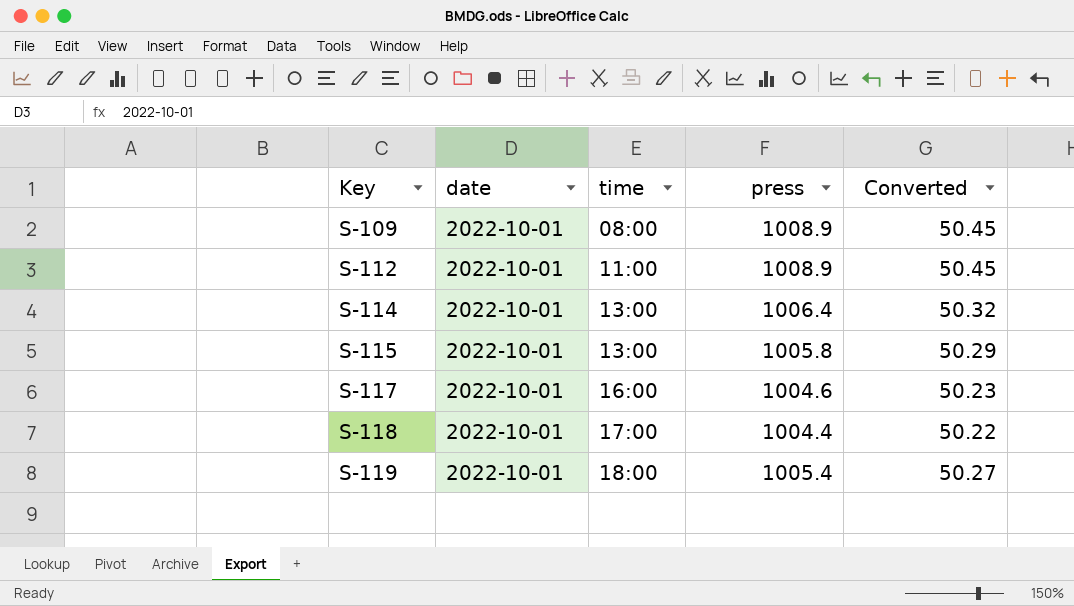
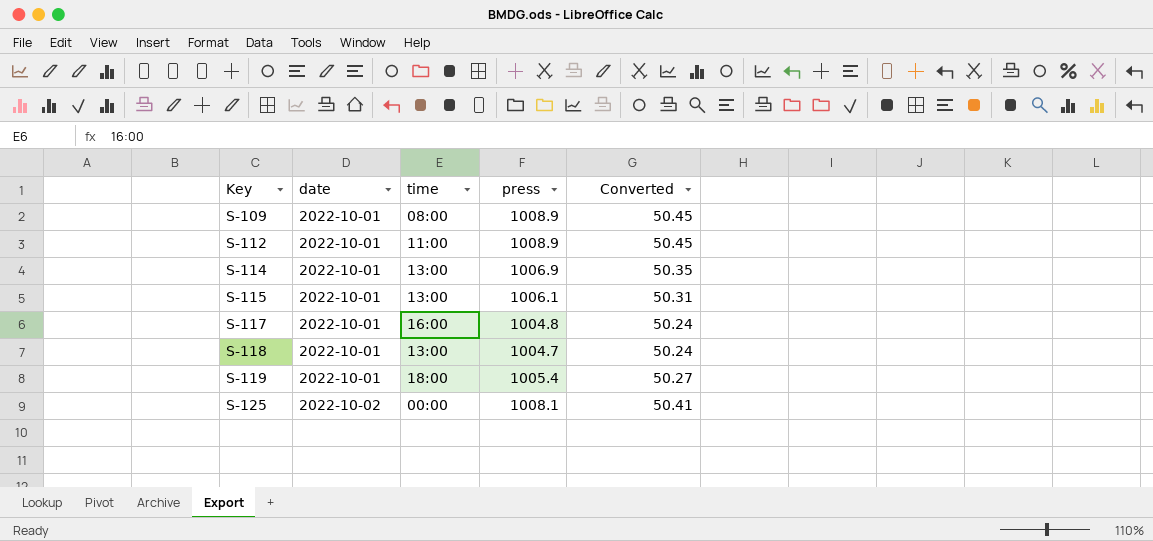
S-114 | press: 1006.4 -> 1006.9
S-114 | Converted: 50.32 -> 50.35
S-115 | press: 1005.8 -> 1006.1
S-115 | Converted: 50.29 -> 50.31
S-117 | press: 1004.6 -> 1004.8
S-117 | Converted: 50.23 -> 50.24
S-118 | time: 17:00 -> 13:00
S-118 | press: 1004.4 -> 1004.7
S-118 | Converted: 50.22 -> 50.24
row S-125: none -> 2022-10-02 | 00:00 | 1008.1 | 50.41

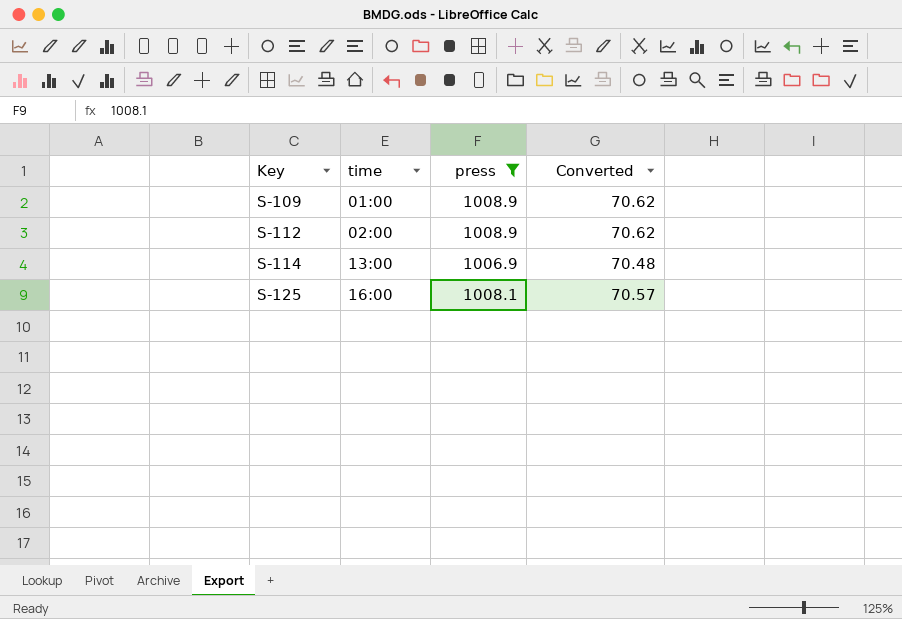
filter: none -> press >= 1006.9
column date | position: 2 -> none
column Converted | formula: [press] * 0.05 -> [press] * 0.07
S-109 | time: 08:00 -> 01:00
S-112 | time: 11:00 -> 02:00
S-125 | time: 00:00 -> 16:00

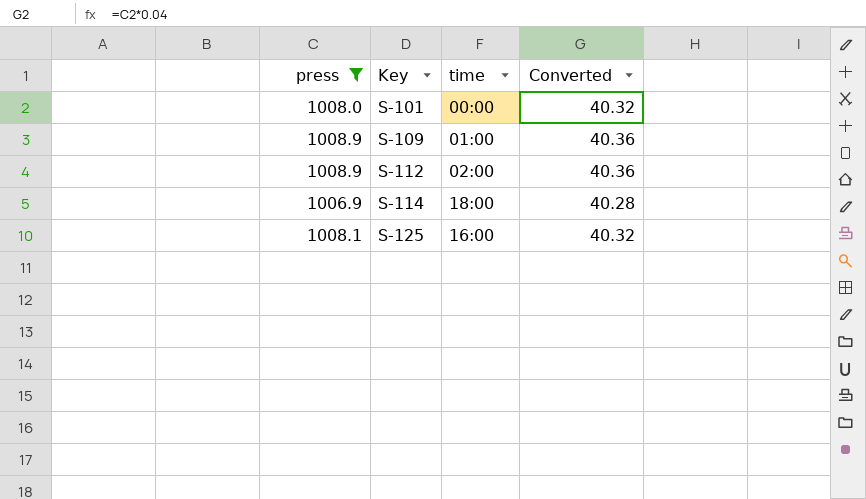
column press | position: 3 -> 1
column Converted | formula: [press] * 0.07 -> [press] * 0.04
row S-101: none -> 1008.0 | 00:00 | 40.32
S-114 | time: 13:00 -> 18:00

